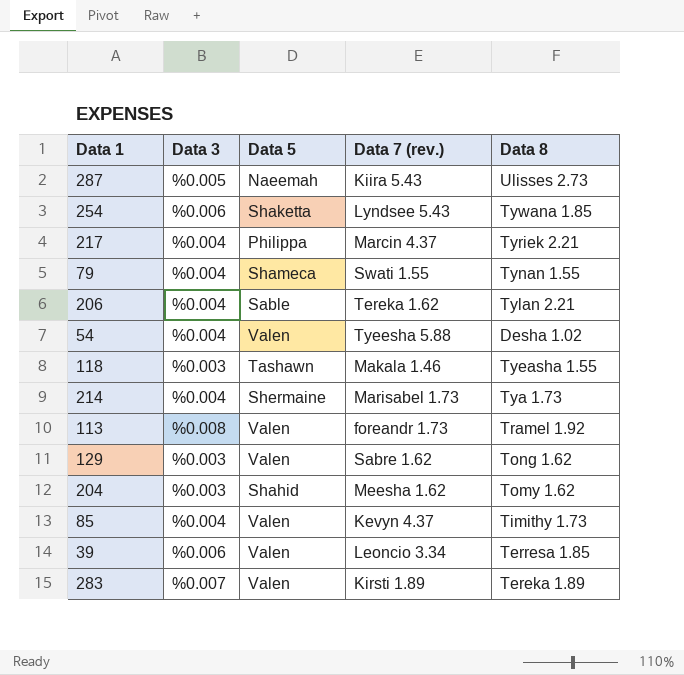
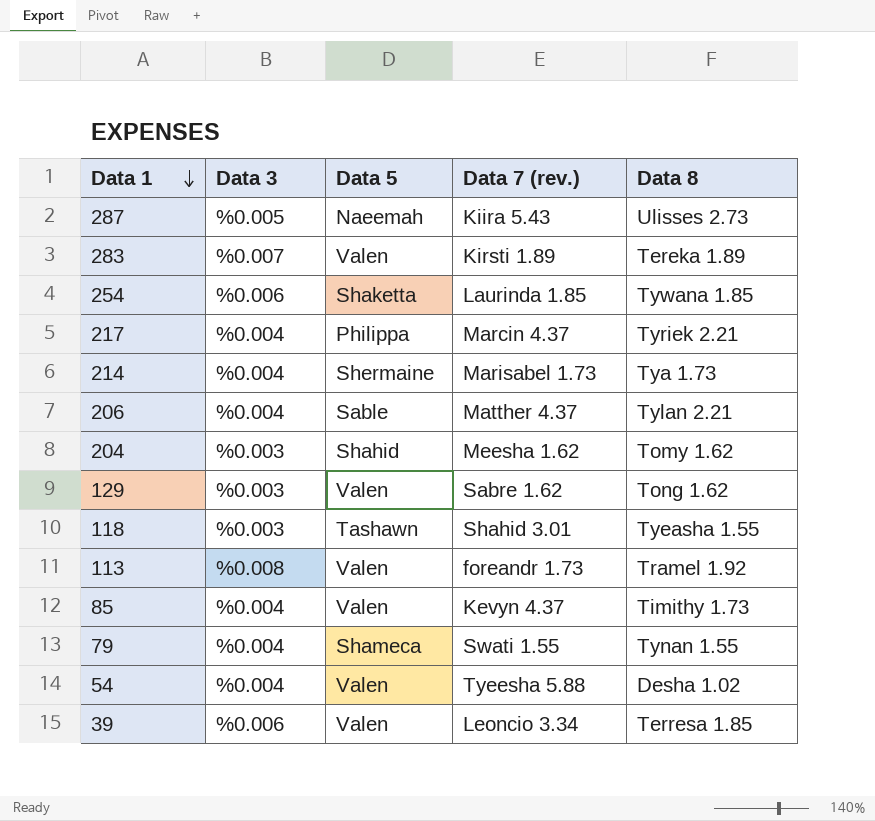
row order: none -> Data 1 descending
254 | Data 7 (rev.): Lyndsee 5.43 -> Laurinda 1.85
206 | Data 7 (rev.): Tereka 1.62 -> Matther 4.37
118 | Data 7 (rev.): Makala 1.46 -> Shahid 3.01

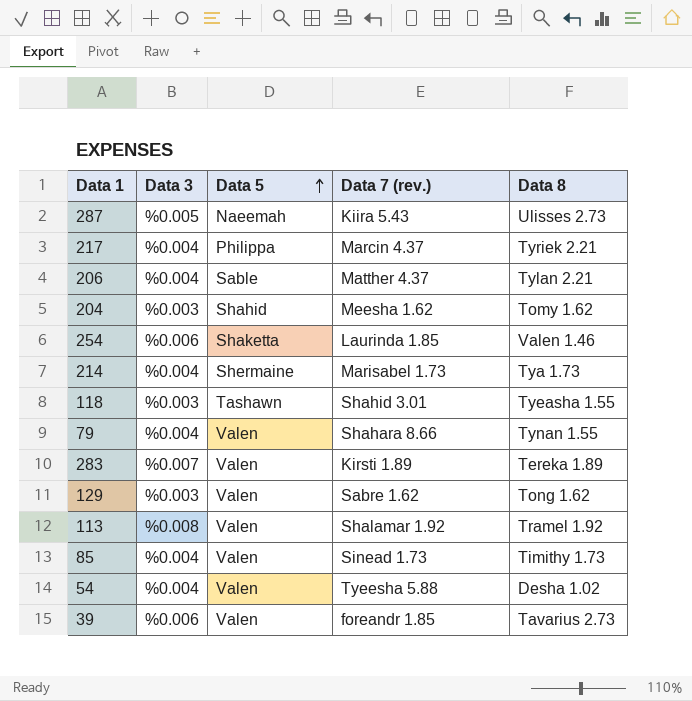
row order: Data 1 descending -> Data 5 ascending
254 | Data 8: Tywana 1.85 -> Valen 1.46
79 | Data 5: Shameca -> Valen
79 | Data 7 (rev.): Swati 1.55 -> Shahara 8.66
113 | Data 7 (rev.): foreandr 1.73 -> Shalamar 1.92
85 | Data 7 (rev.): Kevyn 4.37 -> Sinead 1.73
39 | Data 7 (rev.): Leoncio 3.34 -> foreandr 1.85
39 | Data 8: Terresa 1.85 -> Tavarius 2.73

